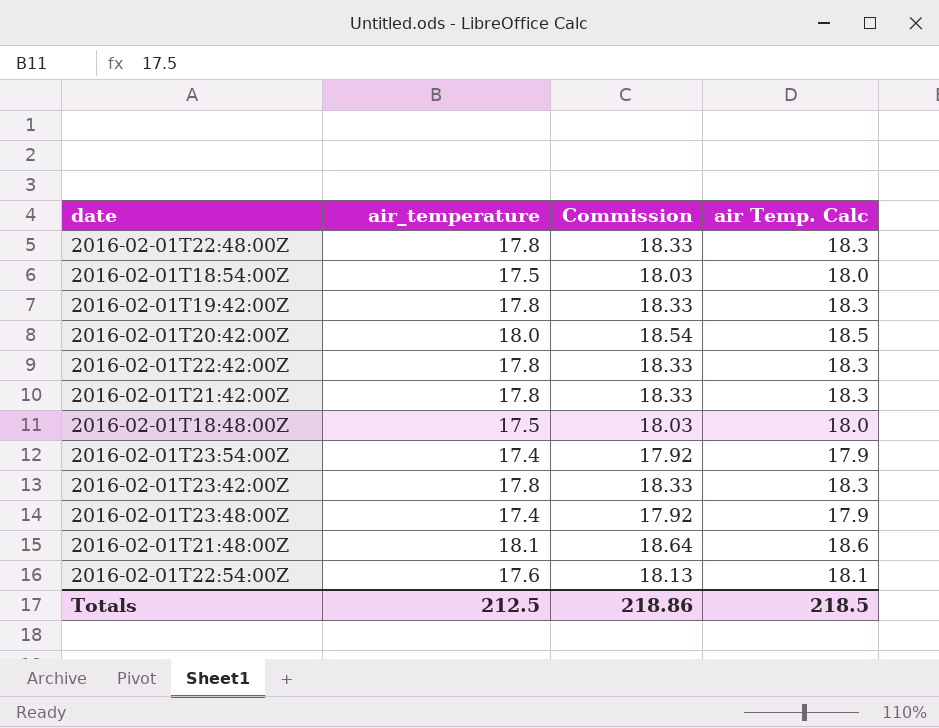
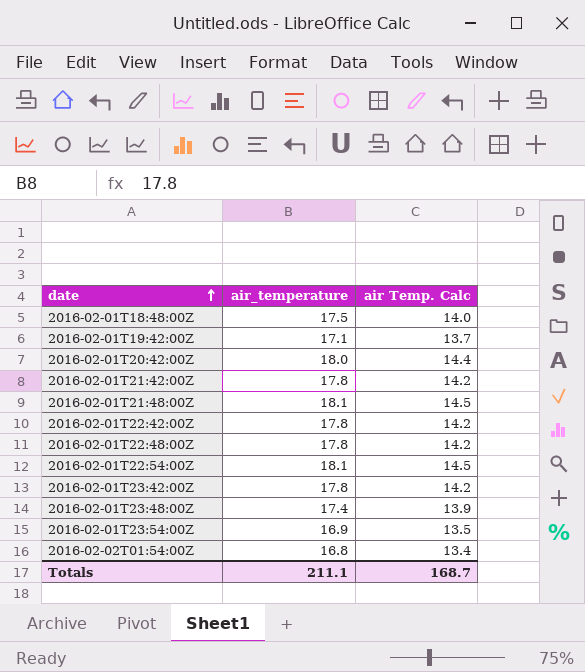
row order: none -> date ascending
column Commission | formula: [air_temperature] * 1.03 -> none
column air Temp. Calc | formula: [air_temperature] * 1.03 -> [air_temperature] * 0.8
row 2016-02-01T18:54:00Z: 17.5 | 18.03 | 18.0 -> none
2016-02-01T19:42:00Z | air_temperature: 17.8 -> 17.1
2016-02-01T22:54:00Z | air_temperature: 17.6 -> 18.1
2016-02-01T23:54:00Z | air_temperature: 17.4 -> 16.9
row 2016-02-02T01:54:00Z: none -> 16.8 | 13.4
Totals | air_temperature: 212.5 -> 211.1
Totals | air Temp. Calc: 218.5 -> 168.7

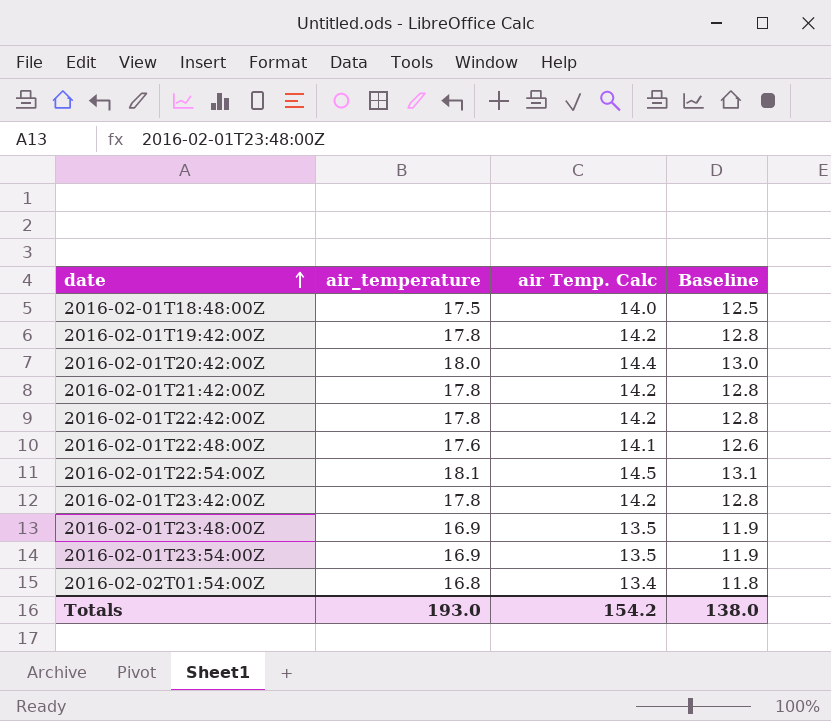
column Baseline | formula: none -> [air_temperature] - 5
row 2016-02-01T21:48:00Z: 18.1 | 14.5 -> none
2016-02-01T19:42:00Z | air_temperature: 17.1 -> 17.8
2016-02-01T19:42:00Z | air Temp. Calc: 13.7 -> 14.2
2016-02-01T22:48:00Z | air_temperature: 17.8 -> 17.6
2016-02-01T22:48:00Z | air Temp. Calc: 14.2 -> 14.1
2016-02-01T23:48:00Z | air_temperature: 17.4 -> 16.9
2016-02-01T23:48:00Z | air Temp. Calc: 13.9 -> 13.5
Totals | air_temperature: 211.1 -> 193.0
Totals | air Temp. Calc: 168.7 -> 154.2

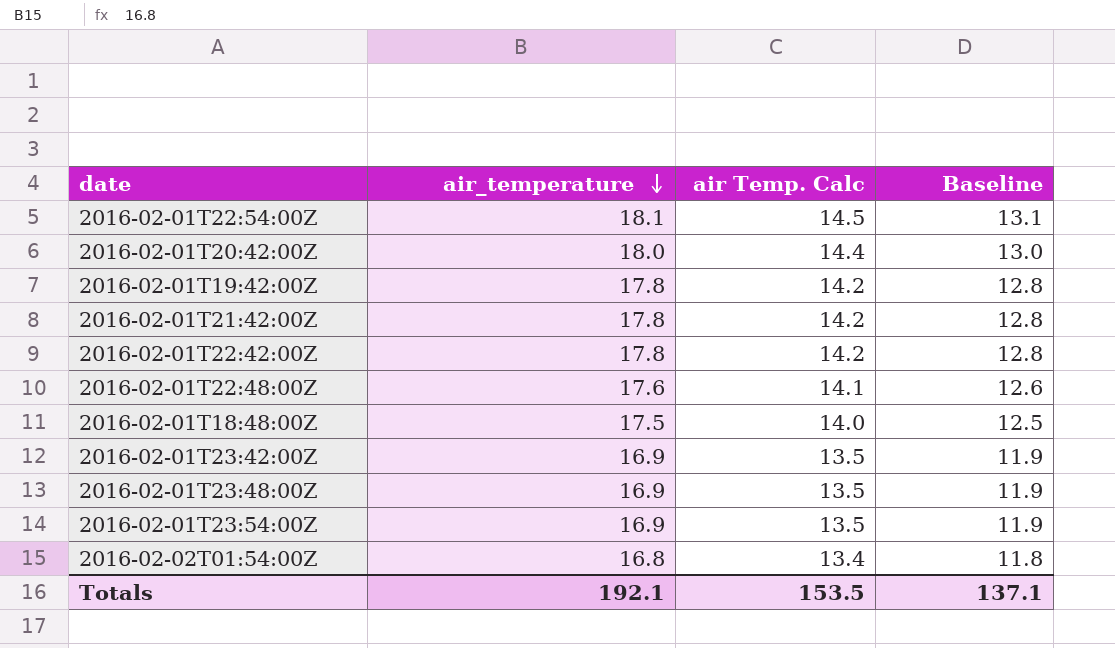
row order: date ascending -> air_temperature descending
2016-02-01T23:42:00Z | air_temperature: 17.8 -> 16.9
2016-02-01T23:42:00Z | air Temp. Calc: 14.2 -> 13.5
2016-02-01T23:42:00Z | Baseline: 12.8 -> 11.9
Totals | air_temperature: 193.0 -> 192.1
Totals | air Temp. Calc: 154.2 -> 153.5
Totals | Baseline: 138.0 -> 137.1

